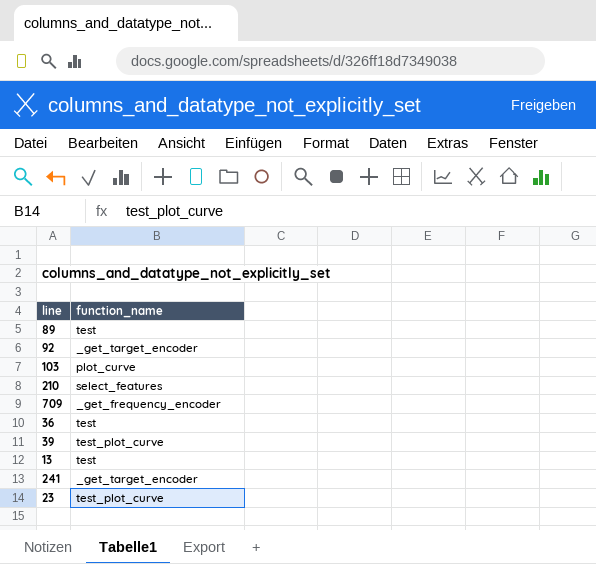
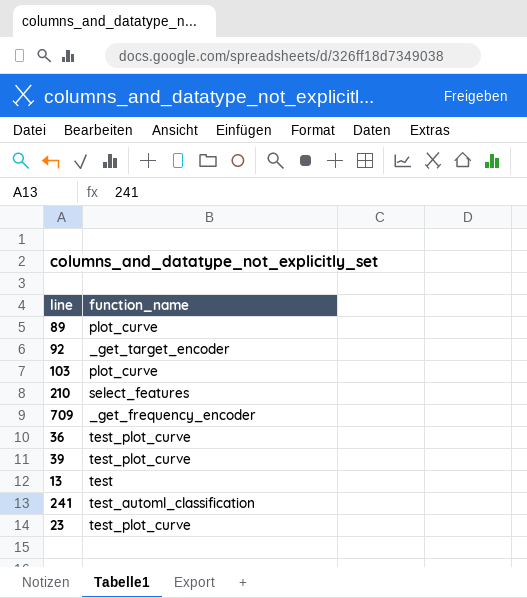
89 | function_name: test -> plot_curve
36 | function_name: test -> test_plot_curve
241 | function_name: _get_target_encoder -> test_automl_classification

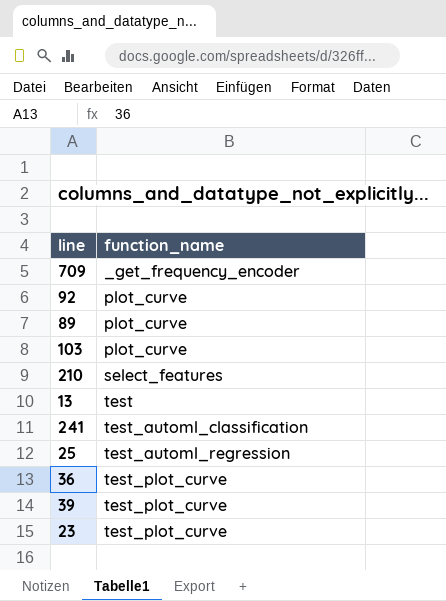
row order: none -> function_name ascending
92 | function_name: _get_target_encoder -> plot_curve
row 25: none -> test_automl_regression

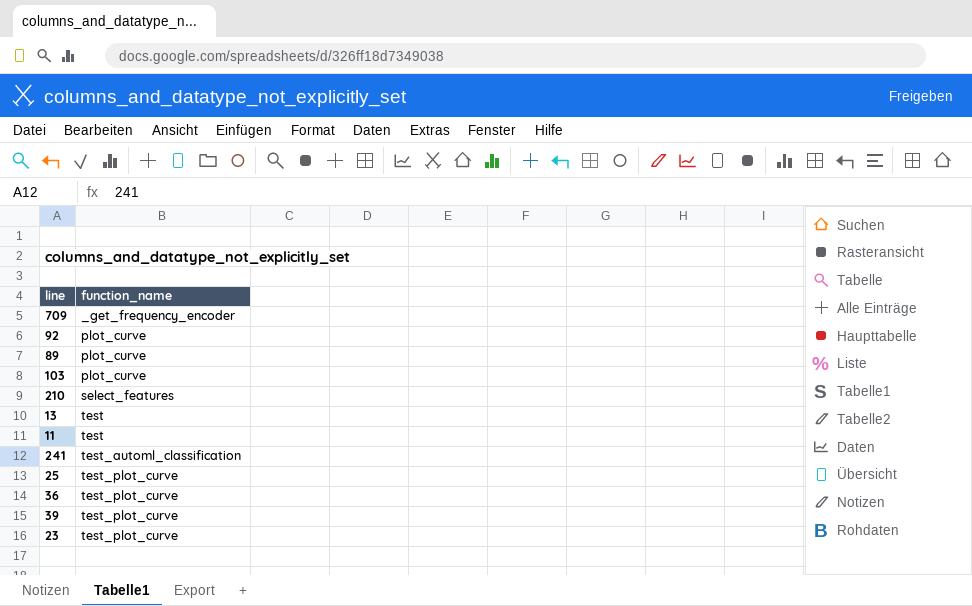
row 11: none -> test
25 | function_name: test_automl_regression -> test_plot_curve

